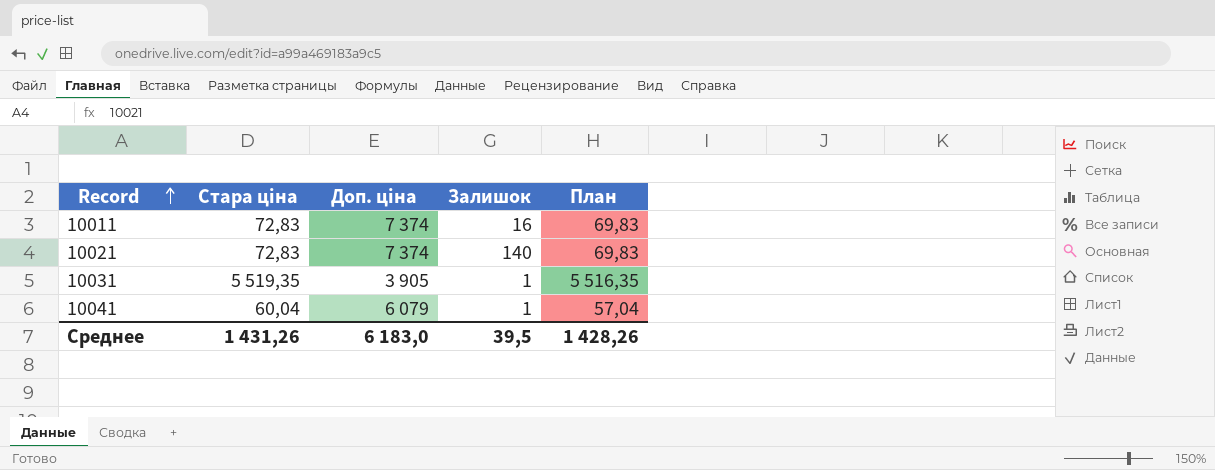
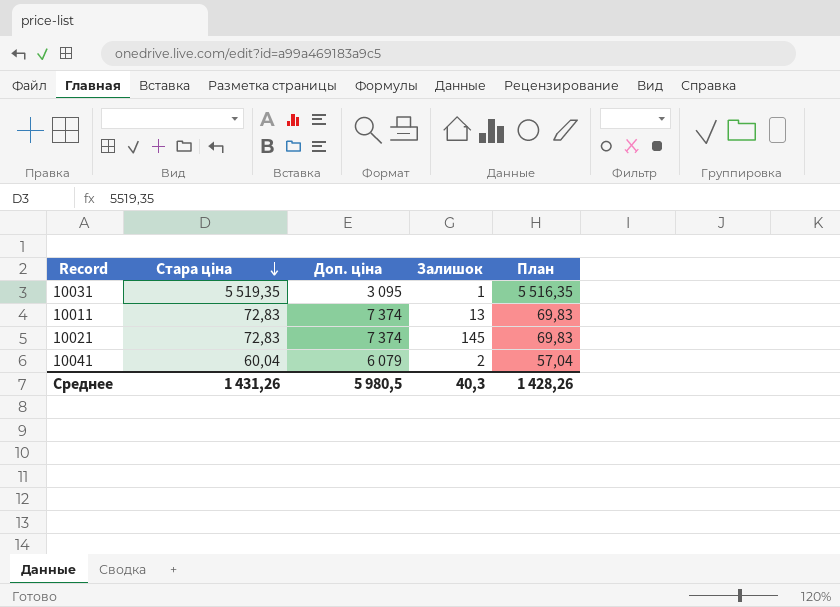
row order: Record ascending -> Стара ціна descending
10031 | Доп. ціна: 3 905 -> 3 095
10011 | Залишок: 16 -> 13
10021 | Залишок: 140 -> 145
10041 | Залишок: 1 -> 2
Среднее | Доп. ціна: 6 183,0 -> 5 980,5
Среднее | Залишок: 39,5 -> 40,3

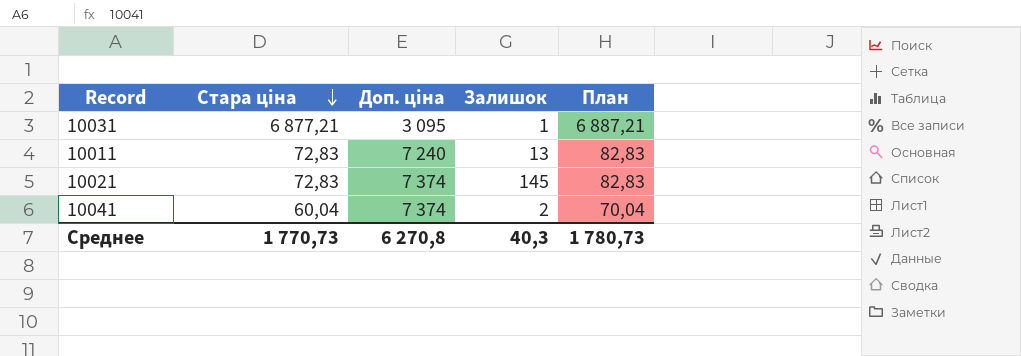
column План | formula: [Стара ціна] - 3 -> [Стара ціна] + 10
10031 | Стара ціна: 5 519,35 -> 6 877,21
10011 | Доп. ціна: 7 374 -> 7 240
10041 | Доп. ціна: 6 079 -> 7 374
Среднее | Стара ціна: 1 431,26 -> 1 770,73
Среднее | Доп. ціна: 5 980,5 -> 6 270,8
Среднее | План: 1 428,26 -> 1 780,73

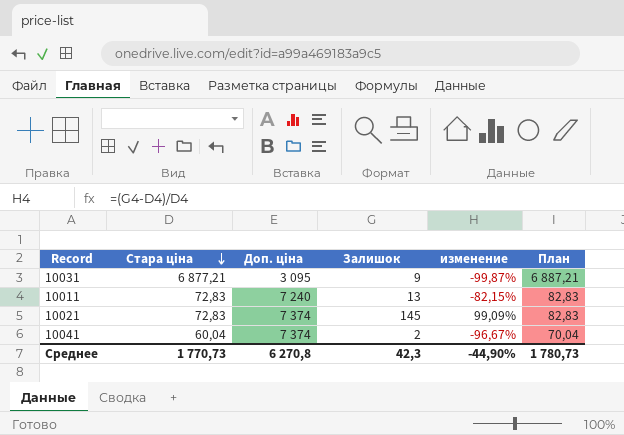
column изменение | formula: none -> ([Залишок] - [Стара ціна]) / [Стара ціна]
10031 | Залишок: 1 -> 9
Среднее | Залишок: 40,3 -> 42,3

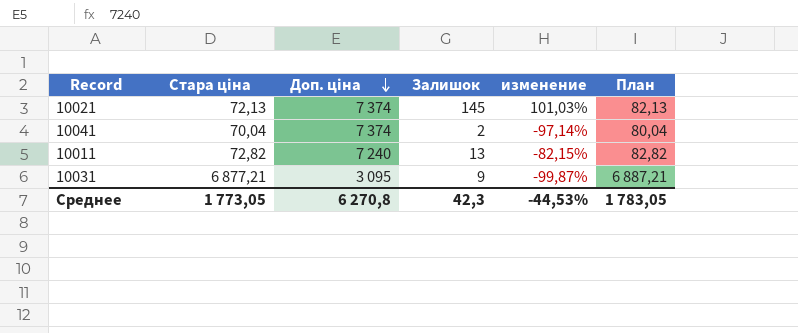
row order: Стара ціна descending -> Доп. ціна descending
10021 | Стара ціна: 72,83 -> 72,13
10021 | изменение: 99,09% -> 101,03%
10021 | План: 82,83 -> 82,13
10041 | Стара ціна: 60,04 -> 70,04
10041 | изменение: -96,67% -> -97,14%
10041 | План: 70,04 -> 80,04
10011 | Стара ціна: 72,83 -> 72,82
10011 | План: 82,83 -> 82,82
Среднее | Стара ціна: 1 770,73 -> 1 773,05
Среднее | изменение: -44,90% -> -44,53%
Среднее | План: 1 780,73 -> 1 783,05

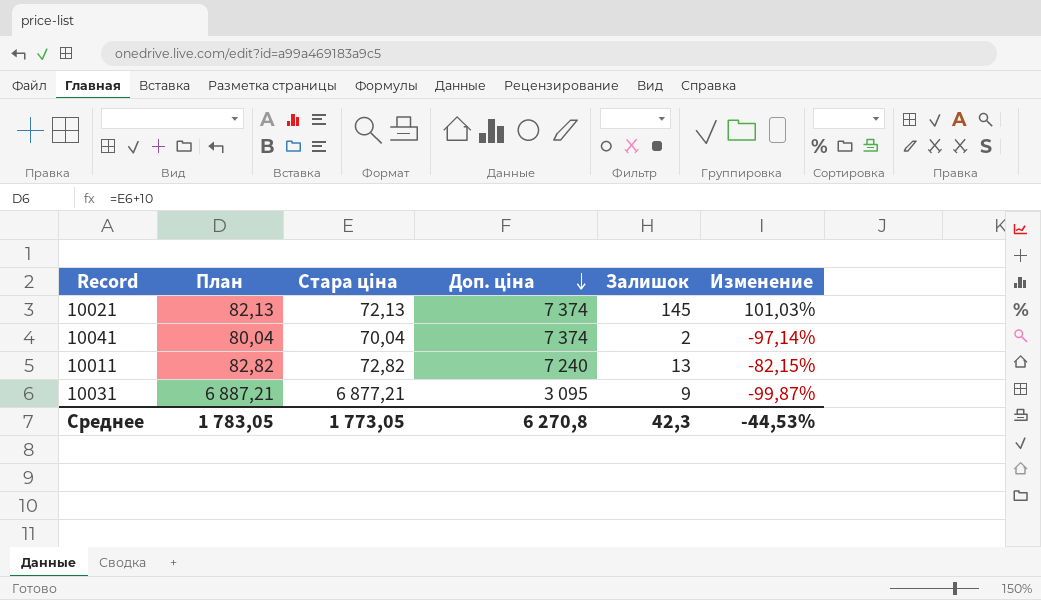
column План | position: 6 -> 2
column name: изменение -> Изменение

